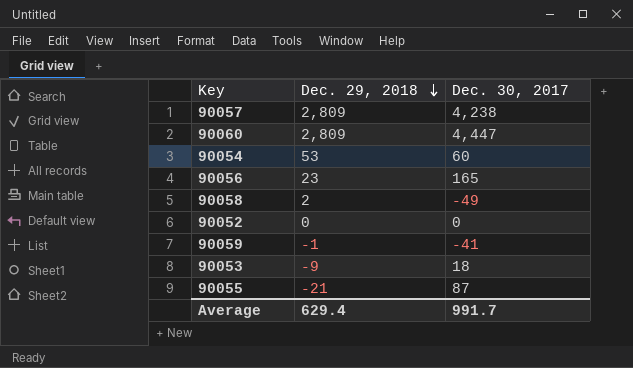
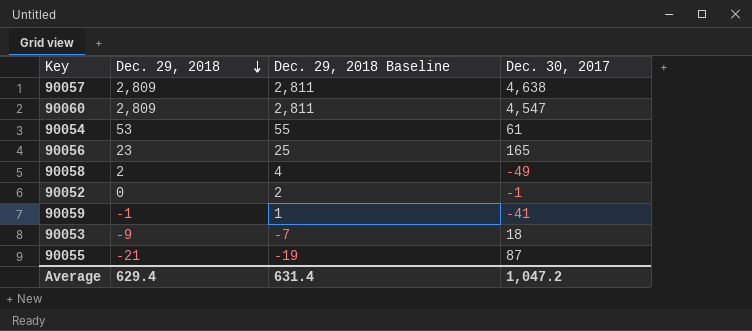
column Dec. 29, 2018 Baseline | formula: none -> [Dec. 29, 2018] + 2
90057 | Dec. 30, 2017: 4,238 -> 4,638
90060 | Dec. 30, 2017: 4,447 -> 4,547
90054 | Dec. 30, 2017: 60 -> 61
90052 | Dec. 30, 2017: 0 -> -1
Average | Dec. 30, 2017: 991.7 -> 1,047.2

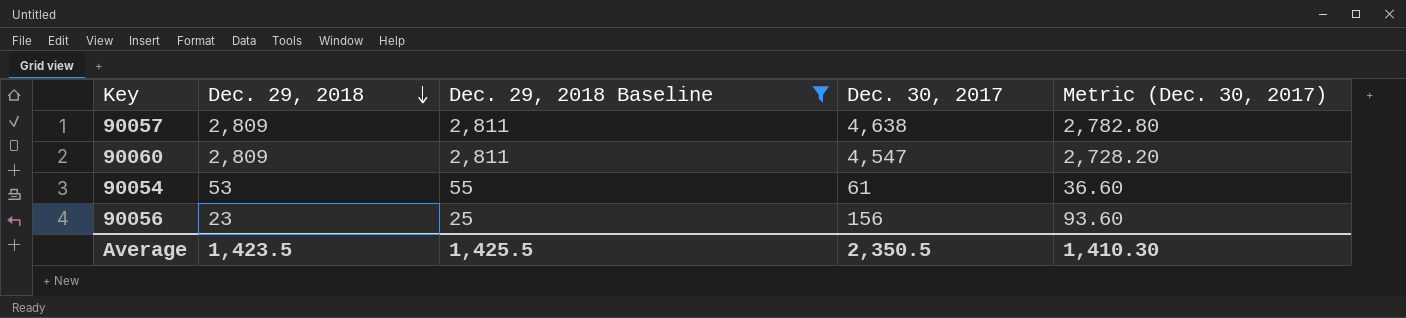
filter: none -> Dec. 29, 2018 Baseline >= 25
column Metric (Dec. 30, 2017) | formula: none -> [Dec. 30, 2017] * 0.6
90056 | Dec. 30, 2017: 165 -> 156
Average | Dec. 29, 2018: 629.4 -> 1,423.5
Average | Dec. 29, 2018 Baseline: 631.4 -> 1,425.5
Average | Dec. 30, 2017: 1,047.2 -> 2,350.5

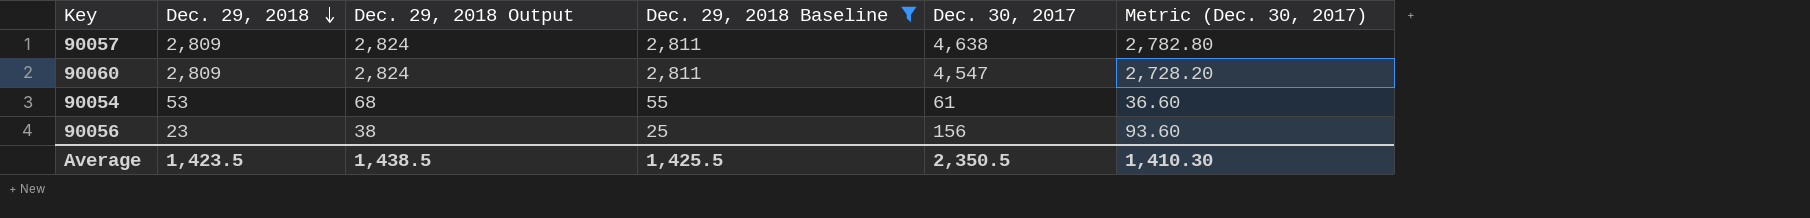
column Dec. 29, 2018 Output | formula: none -> [Dec. 29, 2018] + 15

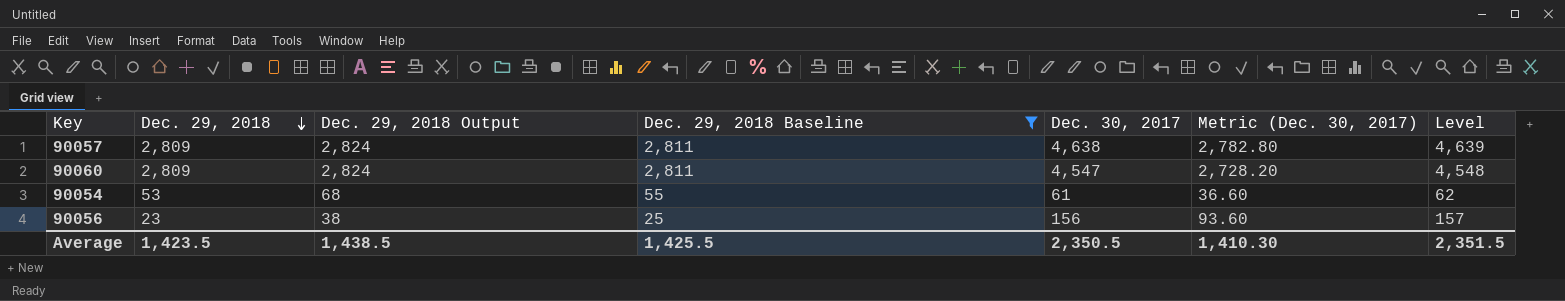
column Level | formula: none -> [Dec. 30, 2017] + 1

